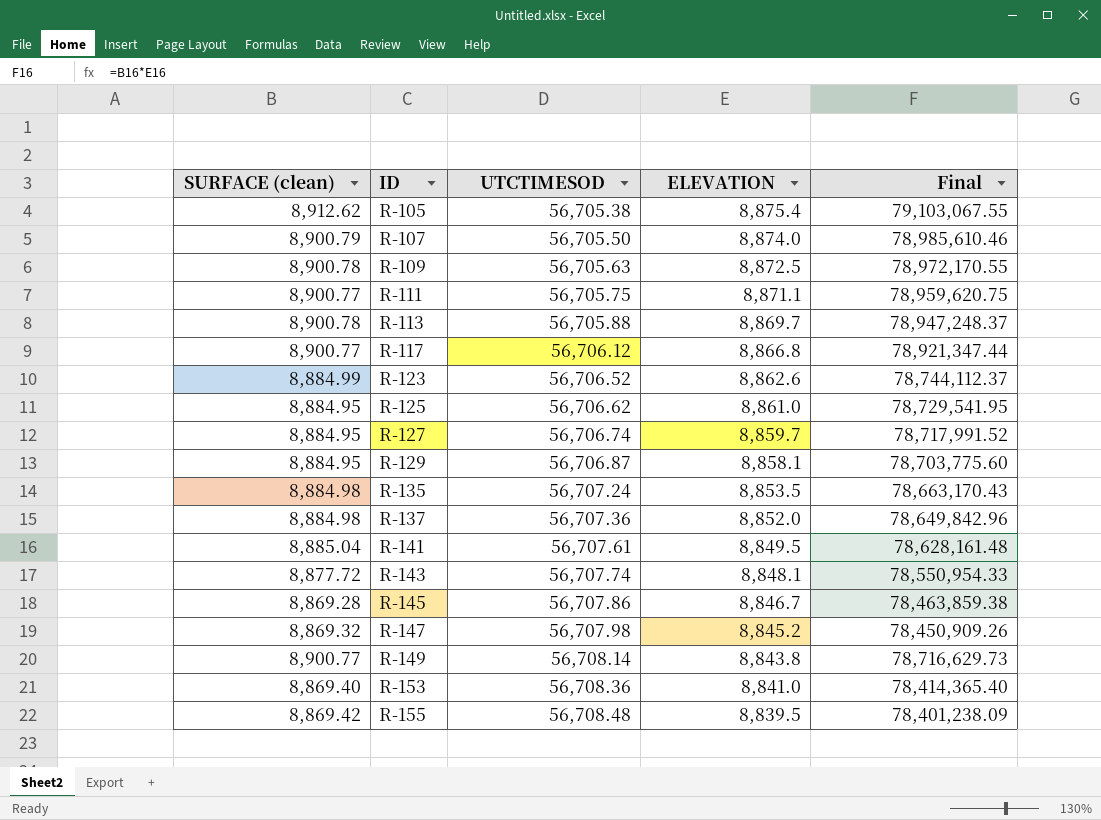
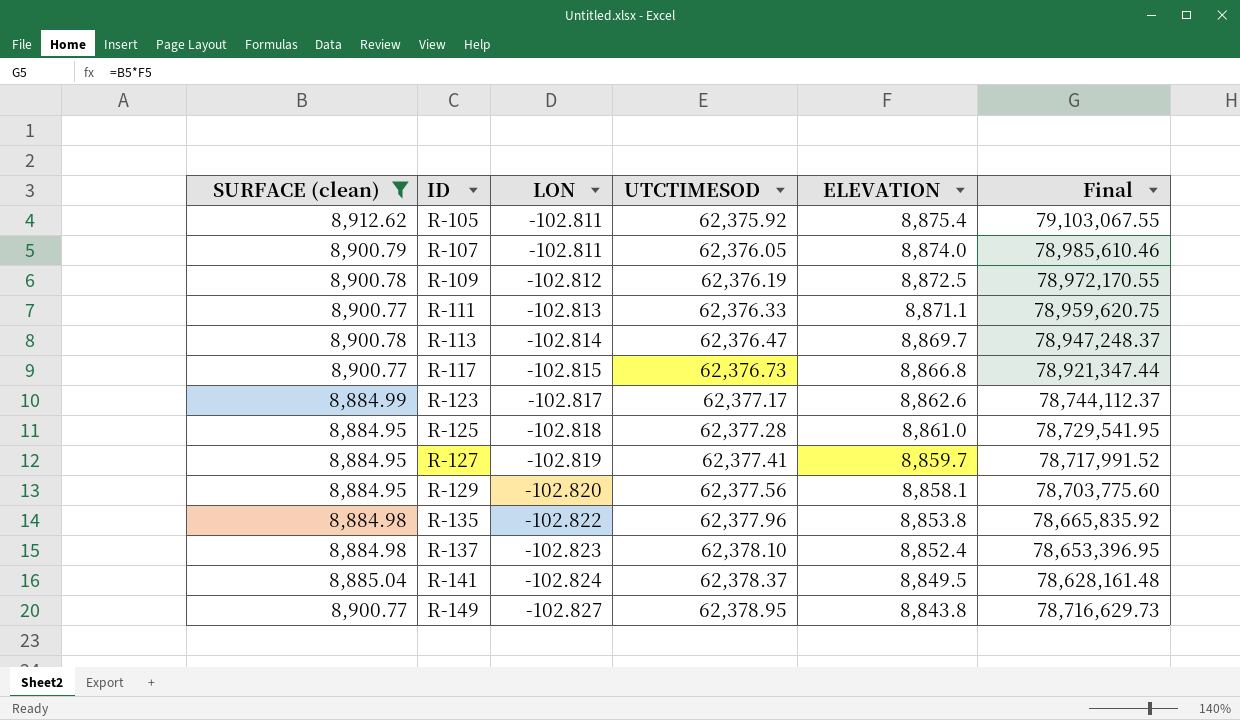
filter: none -> SURFACE (clean) >= 8,884.95
column LON | position: none -> 3
R-105 | UTCTIMESOD: 56,705.38 -> 62,375.92
R-107 | UTCTIMESOD: 56,705.50 -> 62,376.05
R-109 | UTCTIMESOD: 56,705.63 -> 62,376.19
R-111 | UTCTIMESOD: 56,705.75 -> 62,376.33
R-113 | UTCTIMESOD: 56,705.88 -> 62,376.47
R-117 | UTCTIMESOD: 56,706.12 -> 62,376.73
R-123 | UTCTIMESOD: 56,706.52 -> 62,377.17
R-125 | UTCTIMESOD: 56,706.62 -> 62,377.28
R-127 | UTCTIMESOD: 56,706.74 -> 62,377.41
R-129 | UTCTIMESOD: 56,706.87 -> 62,377.56
R-135 | UTCTIMESOD: 56,707.24 -> 62,377.96
R-135 | ELEVATION: 8,853.5 -> 8,853.8
R-135 | Final: 78,663,170.43 -> 78,665,835.92
R-137 | UTCTIMESOD: 56,707.36 -> 62,378.10
R-137 | ELEVATION: 8,852.0 -> 8,852.4
R-137 | Final: 78,649,842.96 -> 78,653,396.95
R-141 | UTCTIMESOD: 56,707.61 -> 62,378.37
R-149 | UTCTIMESOD: 56,708.14 -> 62,378.95

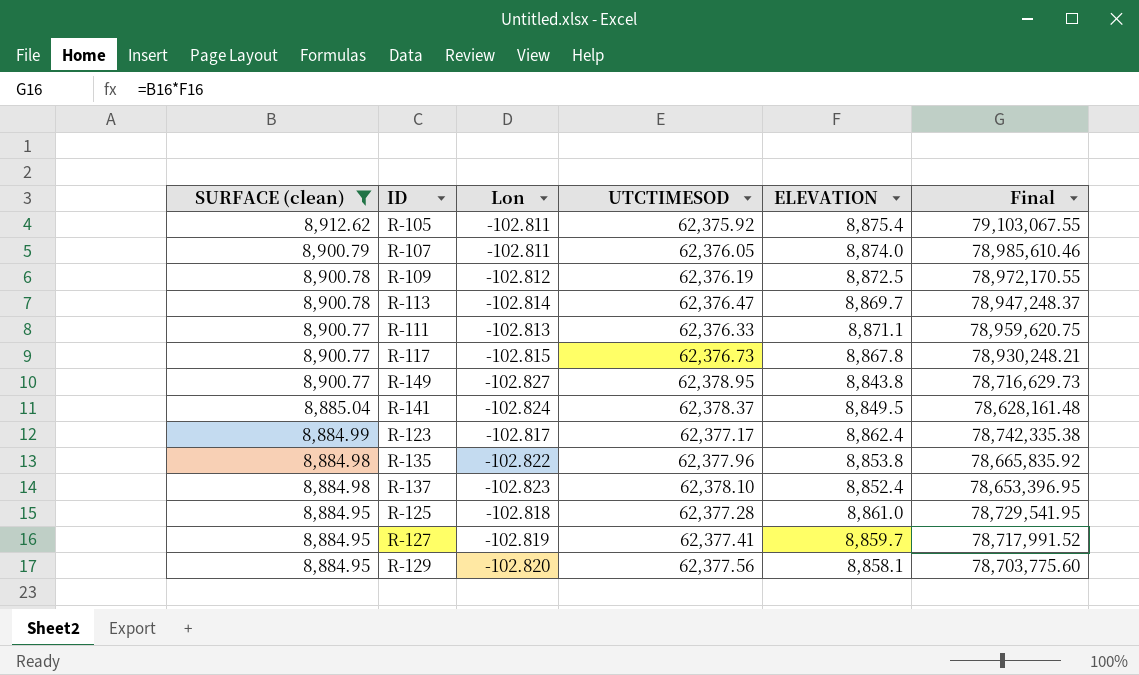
row order: ID ascending -> SURFACE (clean) descending
column name: LON -> Lon
R-117 | ELEVATION: 8,866.8 -> 8,867.8
R-117 | Final: 78,921,347.44 -> 78,930,248.21
R-123 | ELEVATION: 8,862.6 -> 8,862.4
R-123 | Final: 78,744,112.37 -> 78,742,335.38

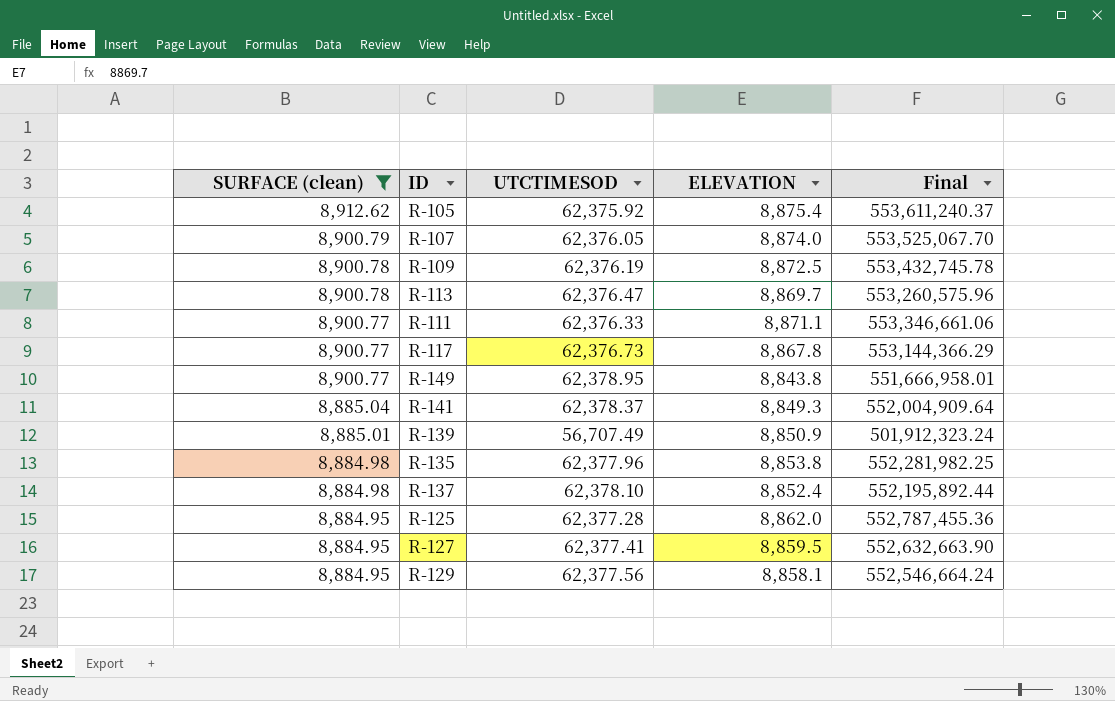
column Lon | position: 3 -> none
column Final | formula: [SURFACE (clean)] * [ELEVATION] -> [UTCTIMESOD] * [ELEVATION]
row R-123: 8,884.99 | -102.817 | 62,377.17 | 8,862.4 | 78,742,335.38 -> none
R-141 | ELEVATION: 8,849.5 -> 8,849.3
row R-139: none -> 8,885.01 | 56,707.49 | 8,850.9 | 501,912,323.24
R-125 | ELEVATION: 8,861.0 -> 8,862.0
R-127 | ELEVATION: 8,859.7 -> 8,859.5

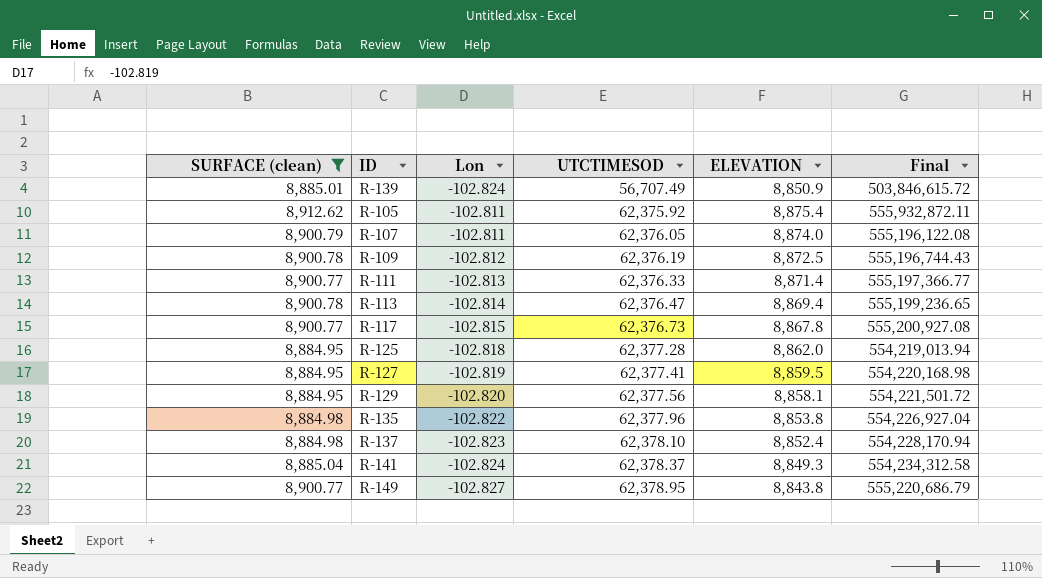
row order: SURFACE (clean) descending -> UTCTIMESOD ascending
column Lon | position: none -> 3
column Final | formula: [UTCTIMESOD] * [ELEVATION] -> [SURFACE (clean)] * [UTCTIMESOD]
R-111 | ELEVATION: 8,871.1 -> 8,871.4
R-113 | ELEVATION: 8,869.7 -> 8,869.4

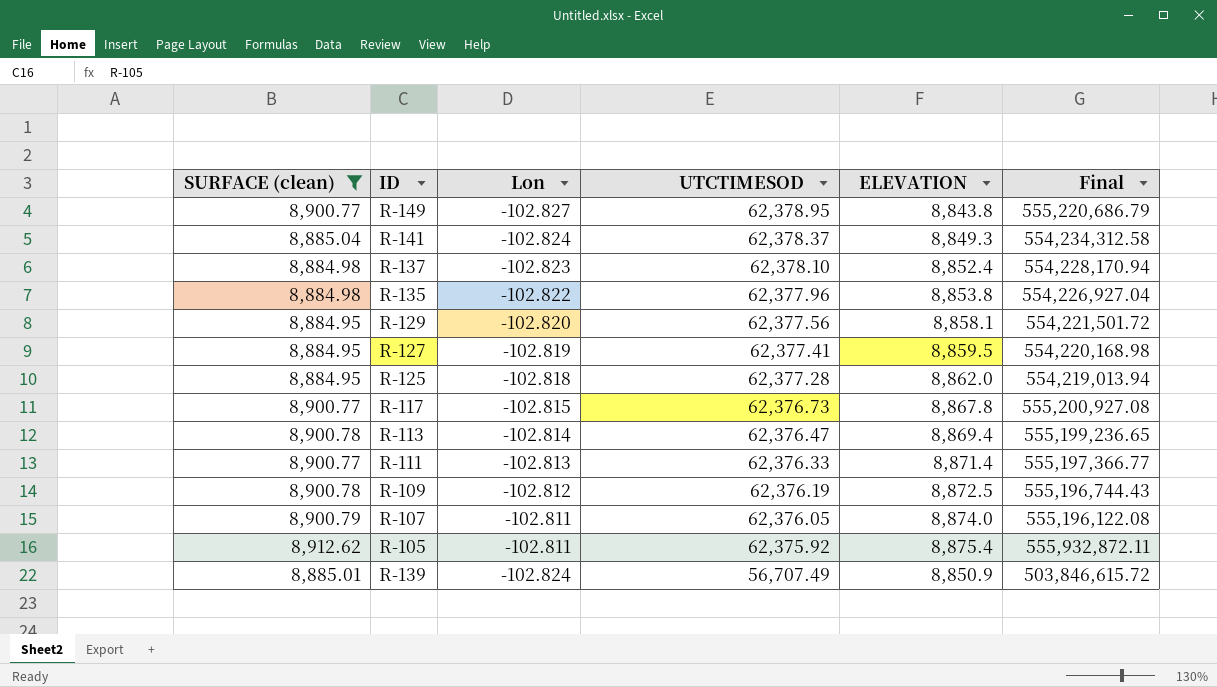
row order: UTCTIMESOD ascending -> UTCTIMESOD descending

